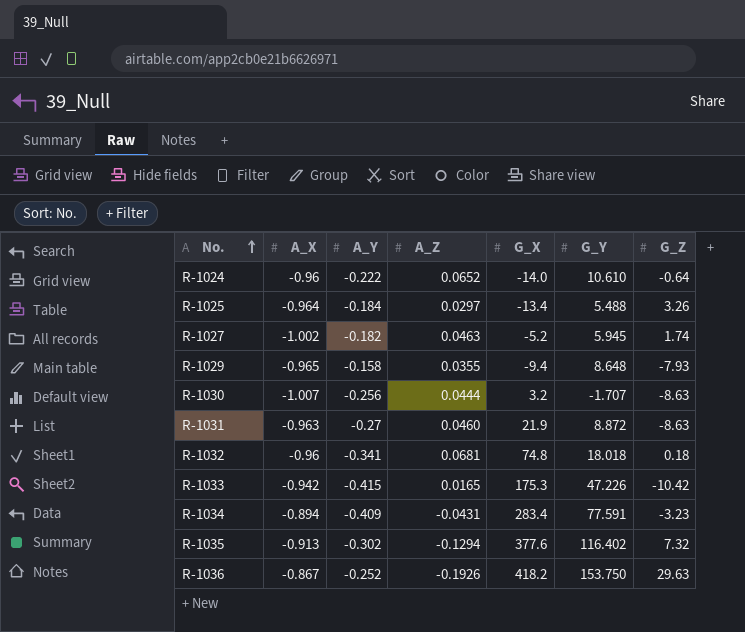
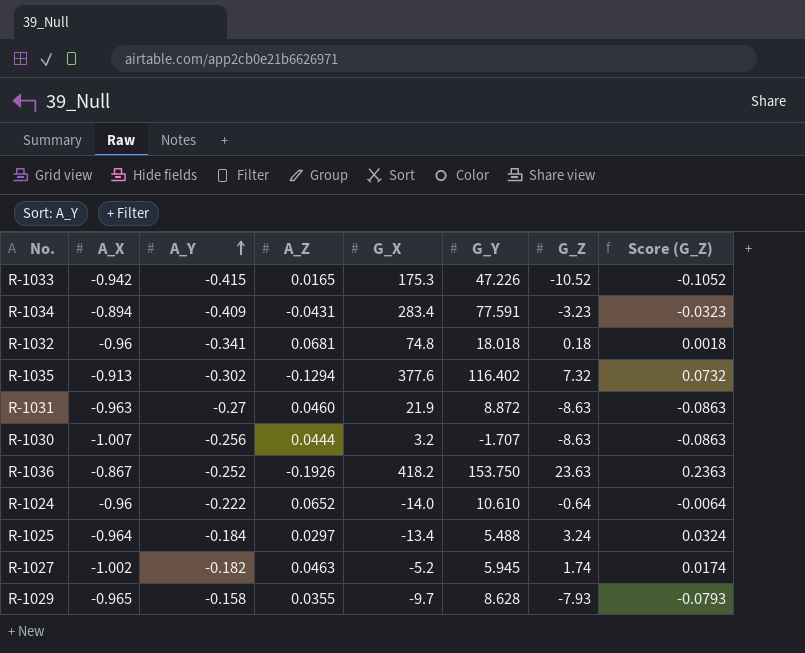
row order: No. ascending -> A_Y ascending
column Score (G_Z) | formula: none -> [G_Z] * 0.01
R-1033 | G_Z: -10.42 -> -10.52
R-1036 | G_Z: 29.63 -> 23.63
R-1025 | G_Z: 3.26 -> 3.24
R-1029 | G_X: -9.4 -> -9.7
R-1029 | G_Y: 8.648 -> 8.628

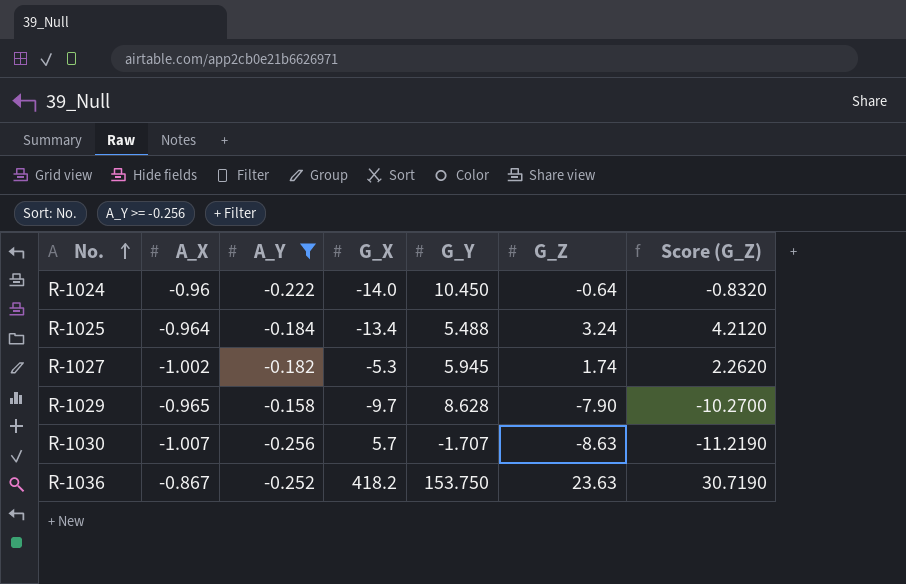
filter: none -> A_Y >= -0.256
row order: A_Y ascending -> No. ascending
column A_Z | position: 4 -> none
column Score (G_Z) | formula: [G_Z] * 0.01 -> [G_Z] * 1.3
R-1024 | G_Y: 10.610 -> 10.450
R-1027 | G_X: -5.2 -> -5.3
R-1029 | G_Z: -7.93 -> -7.90
R-1030 | G_X: 3.2 -> 5.7

